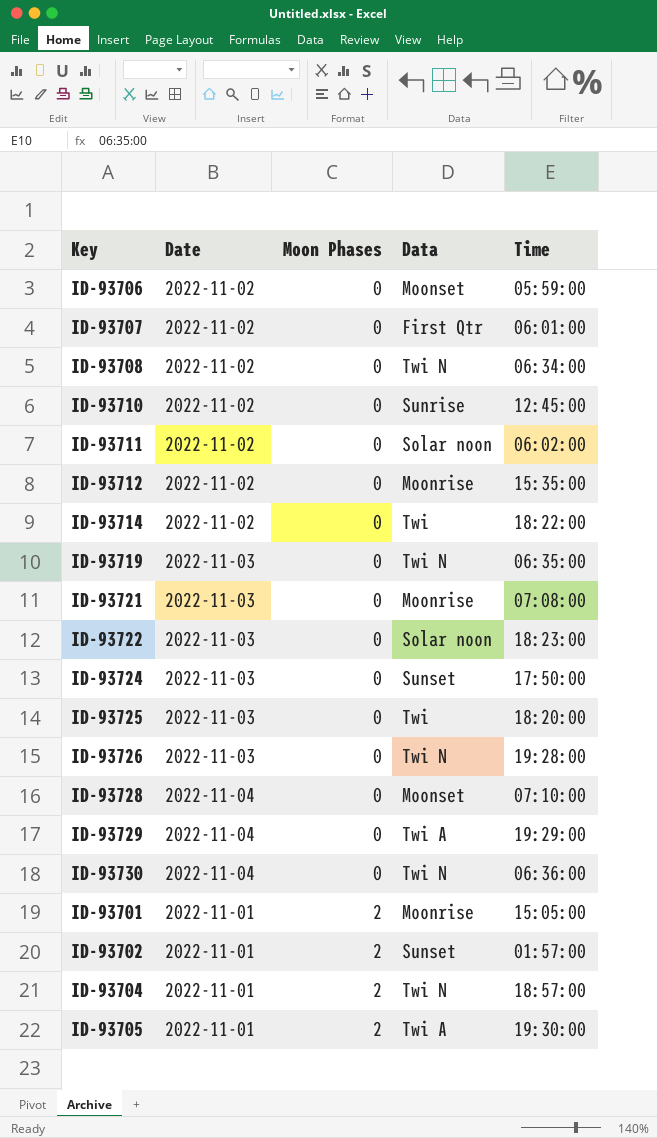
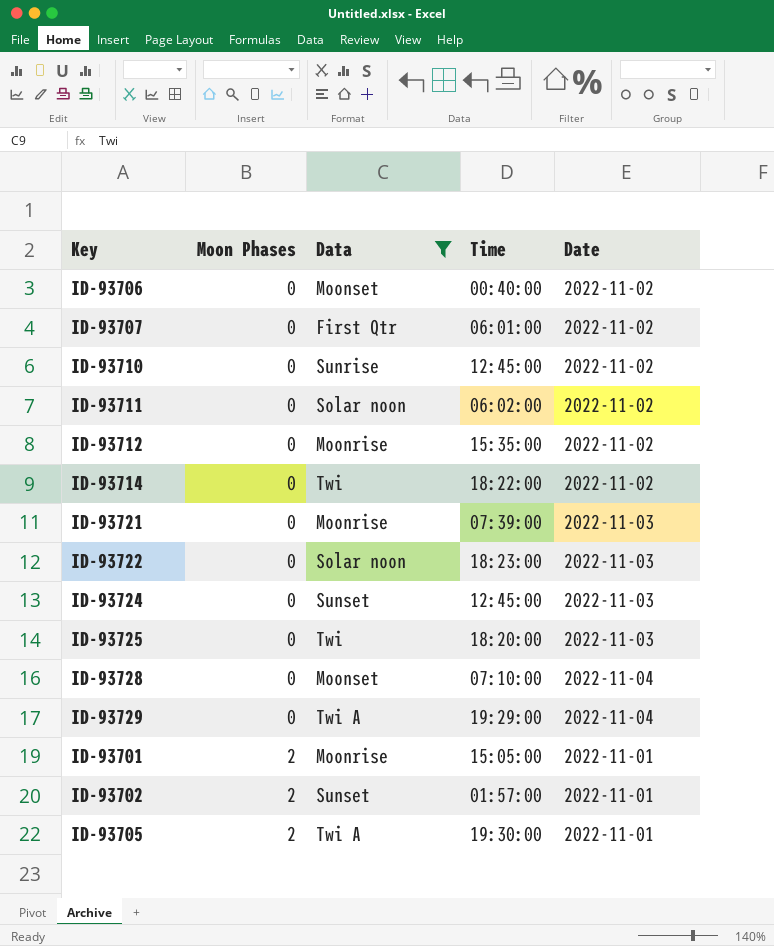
filter: none -> Data != Twi N
column Date | position: 2 -> 5
ID-93706 | Time: 05:59:00 -> 00:40:00
ID-93721 | Time: 07:08:00 -> 07:39:00
ID-93724 | Time: 17:50:00 -> 12:45:00

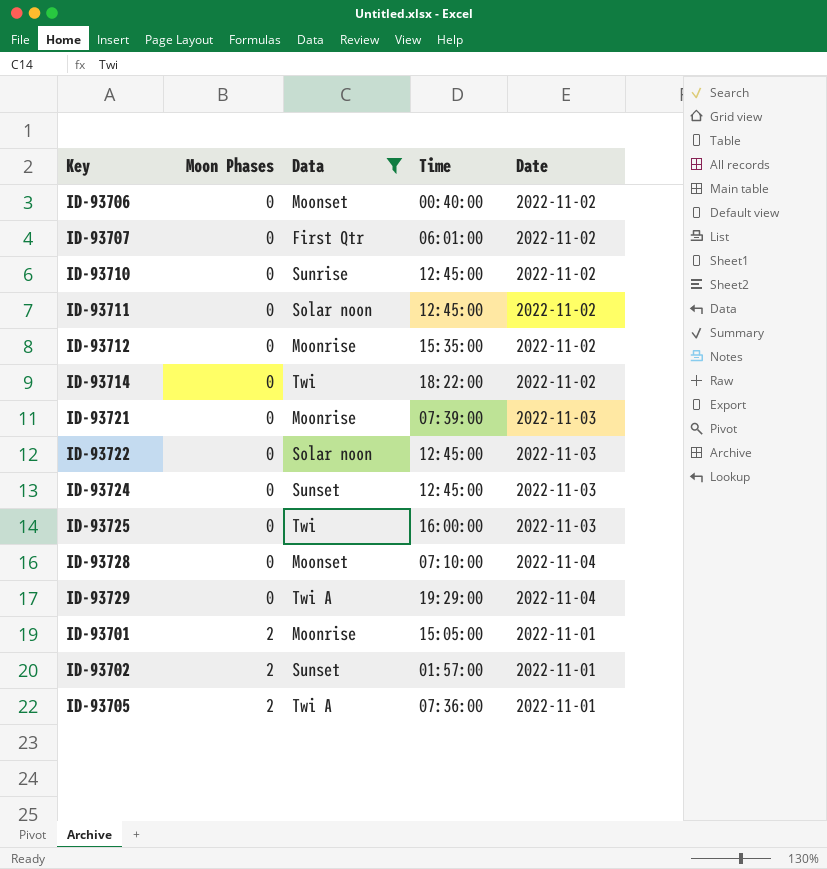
ID-93711 | Time: 06:02:00 -> 12:45:00
ID-93722 | Time: 18:23:00 -> 12:45:00
ID-93725 | Time: 18:20:00 -> 16:00:00
ID-93705 | Time: 19:30:00 -> 07:36:00

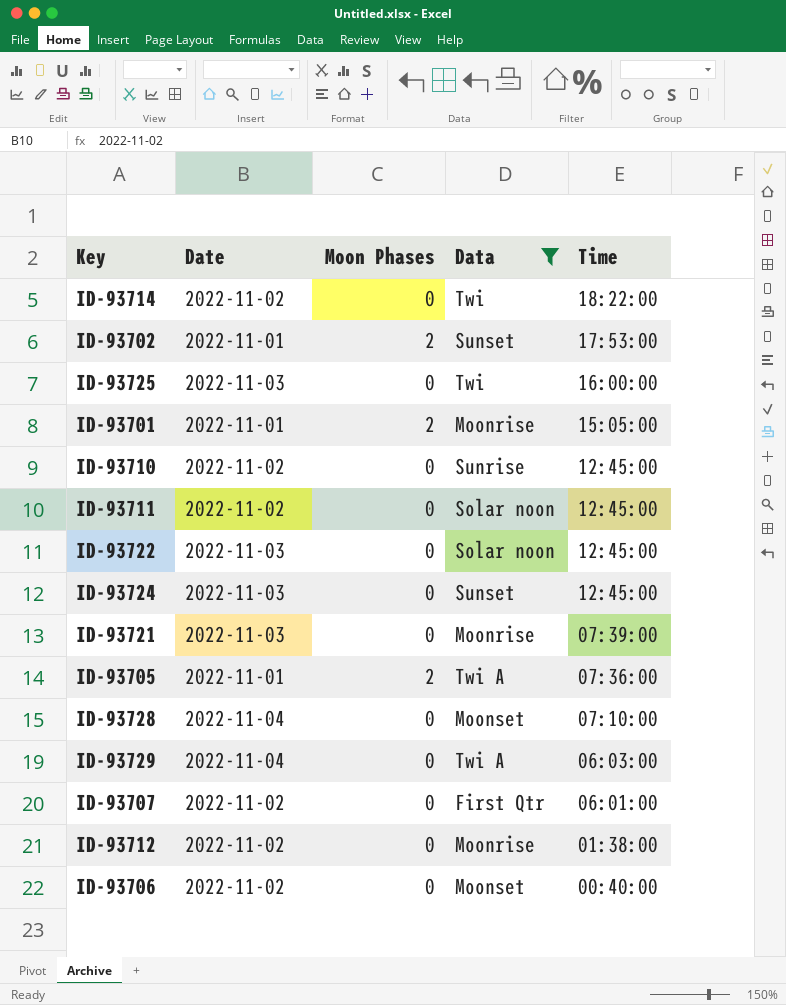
row order: Moon Phases ascending -> Time descending
column Date | position: 5 -> 2
ID-93702 | Time: 01:57:00 -> 17:53:00
ID-93729 | Time: 19:29:00 -> 06:03:00
ID-93712 | Time: 15:35:00 -> 01:38:00

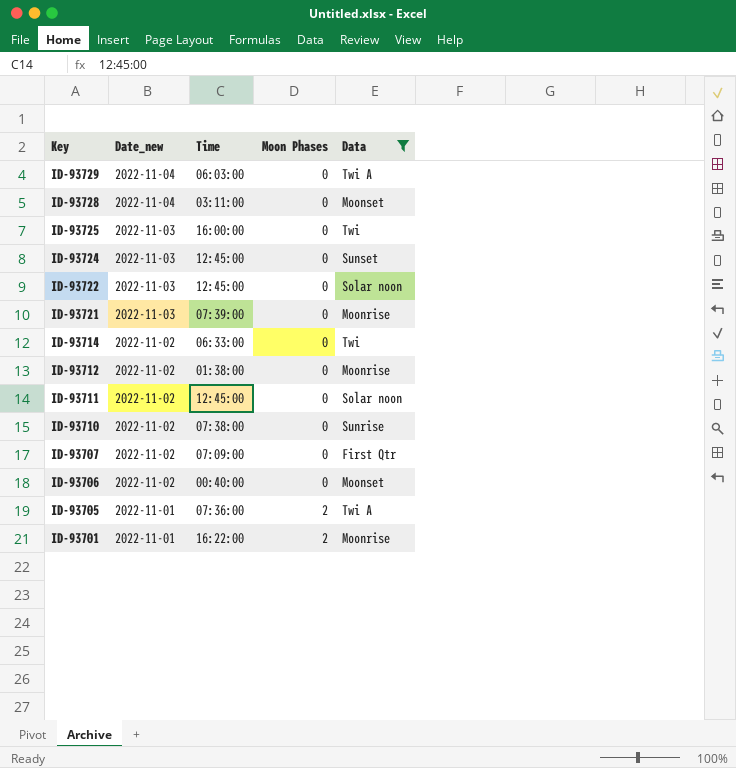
row order: Time descending -> Key descending
column name: Date -> Date_new
column Time | position: 5 -> 3
row ID-93702: 2022-11-01 | 2 | Sunset | 17:53:00 -> none
ID-93728 | Time: 07:10:00 -> 03:11:00
ID-93714 | Time: 18:22:00 -> 06:33:00
ID-93710 | Time: 12:45:00 -> 07:38:00
ID-93707 | Time: 06:01:00 -> 07:09:00
ID-93701 | Time: 15:05:00 -> 16:22:00

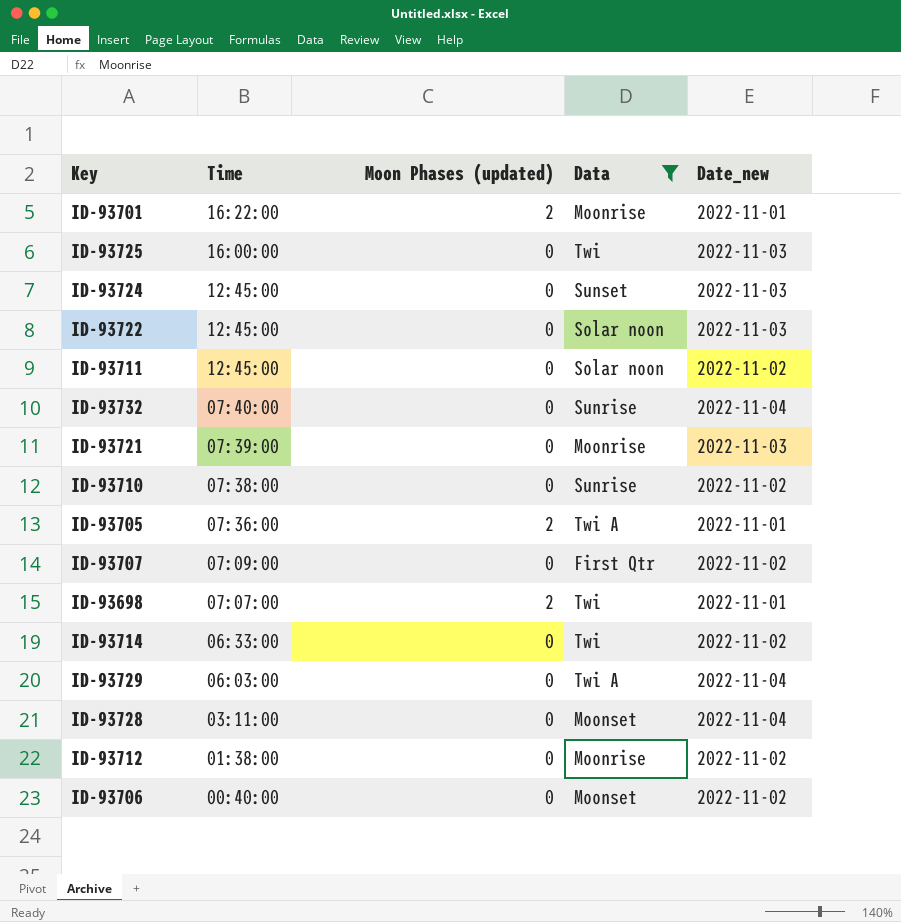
row order: Key descending -> Time descending
column name: Moon Phases -> Moon Phases (updated)
column Date_new | position: 2 -> 5
row ID-93732: none -> 07:40:00 | 0 | Sunrise | 2022-11-04
row ID-93698: none -> 07:07:00 | 2 | Twi | 2022-11-01

